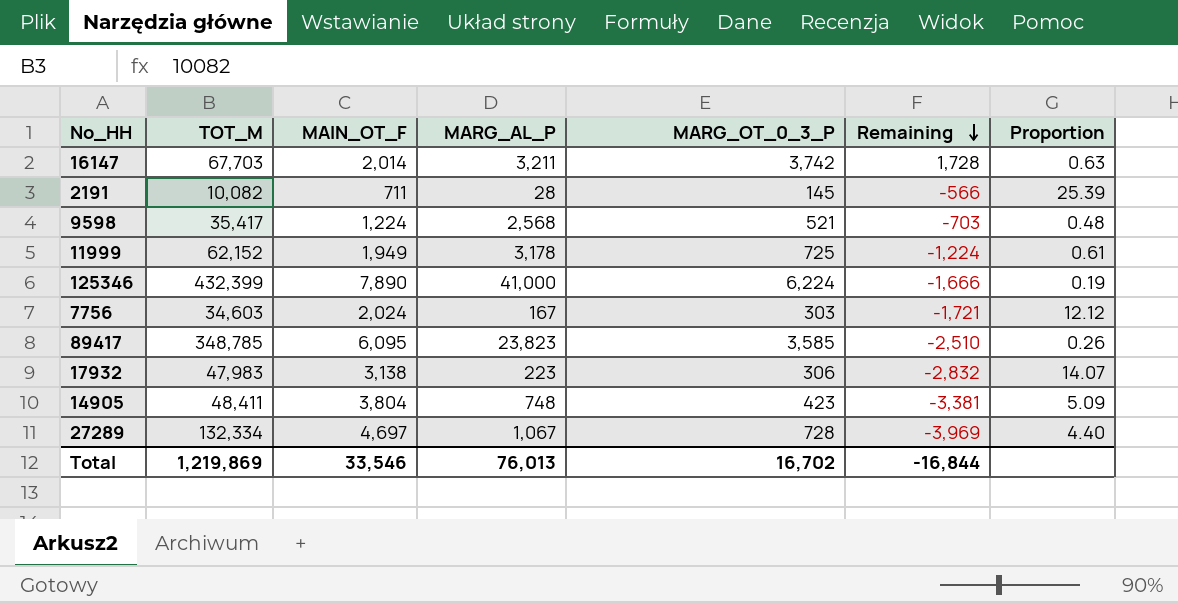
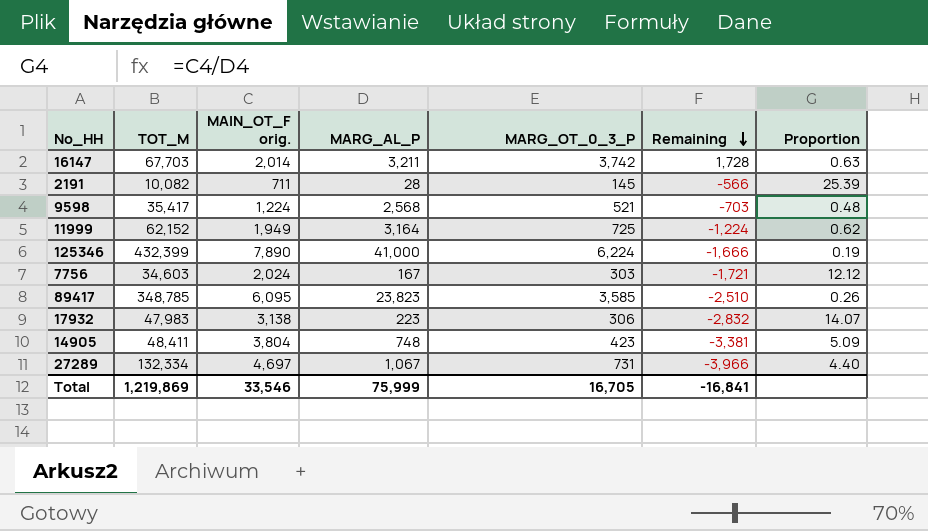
column name: MAIN_OT_F -> MAIN_OT_F orig.
11999 | MARG_AL_P: 3,178 -> 3,164
11999 | Proportion: 0.61 -> 0.62
27289 | MARG_OT_0_3_P: 728 -> 731
27289 | Remaining: -3,969 -> -3,966
Total | MARG_AL_P: 76,013 -> 75,999
Total | MARG_OT_0_3_P: 16,702 -> 16,705
Total | Remaining: -16,844 -> -16,841

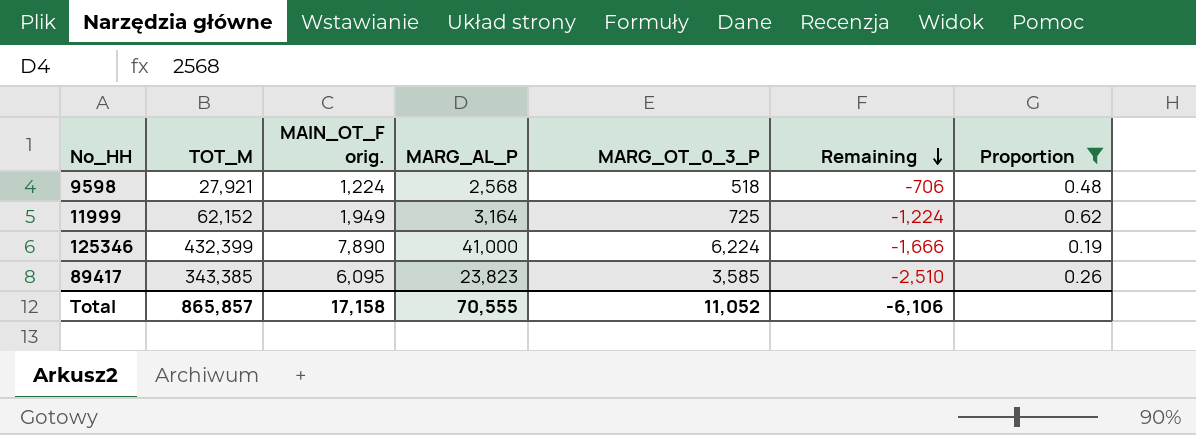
filter: none -> Proportion <= 0.62
9598 | TOT_M: 35,417 -> 27,921
9598 | MARG_OT_0_3_P: 521 -> 518
9598 | Remaining: -703 -> -706
89417 | TOT_M: 348,785 -> 343,385
Total | TOT_M: 1,219,869 -> 865,857
Total | MAIN_OT_F orig.: 33,546 -> 17,158
Total | MARG_AL_P: 75,999 -> 70,555
Total | MARG_OT_0_3_P: 16,705 -> 11,052
Total | Remaining: -16,841 -> -6,106

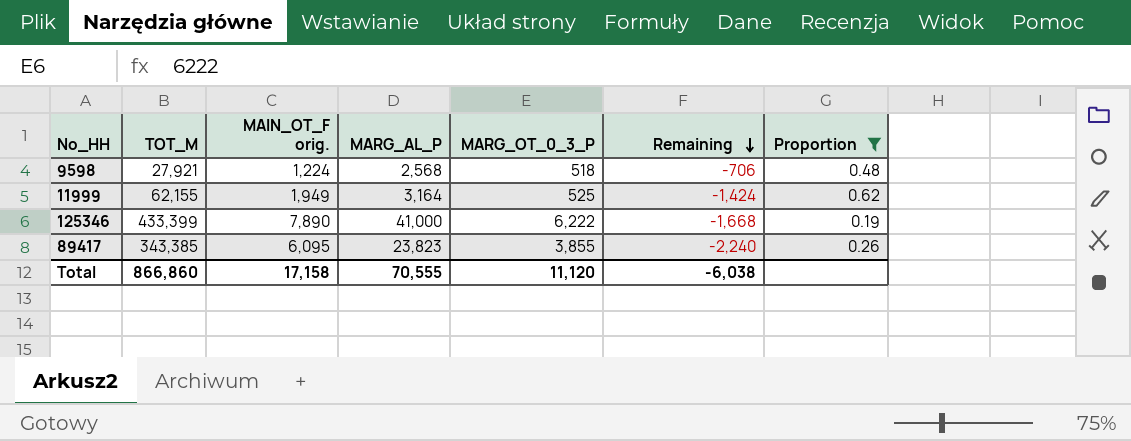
11999 | TOT_M: 62,152 -> 62,155
11999 | MARG_OT_0_3_P: 725 -> 525
11999 | Remaining: -1,224 -> -1,424
125346 | TOT_M: 432,399 -> 433,399
125346 | MARG_OT_0_3_P: 6,224 -> 6,222
125346 | Remaining: -1,666 -> -1,668
89417 | MARG_OT_0_3_P: 3,585 -> 3,855
89417 | Remaining: -2,510 -> -2,240
Total | TOT_M: 865,857 -> 866,860
Total | MARG_OT_0_3_P: 11,052 -> 11,120
Total | Remaining: -6,106 -> -6,038

